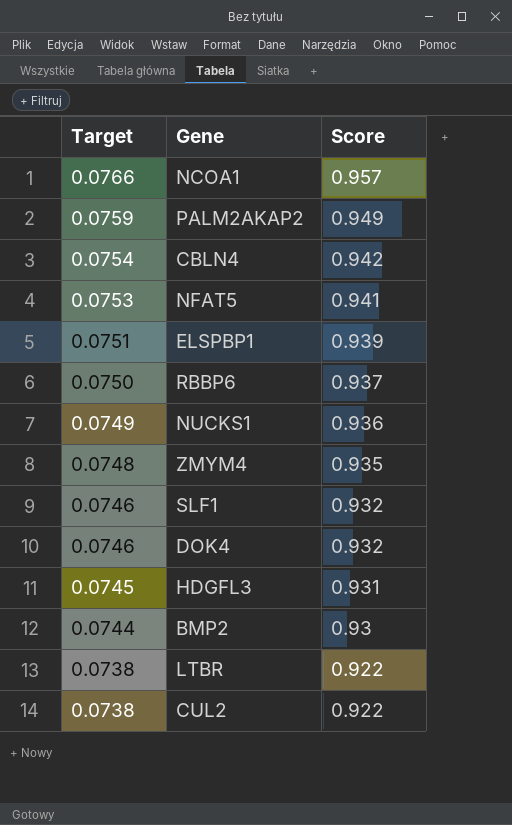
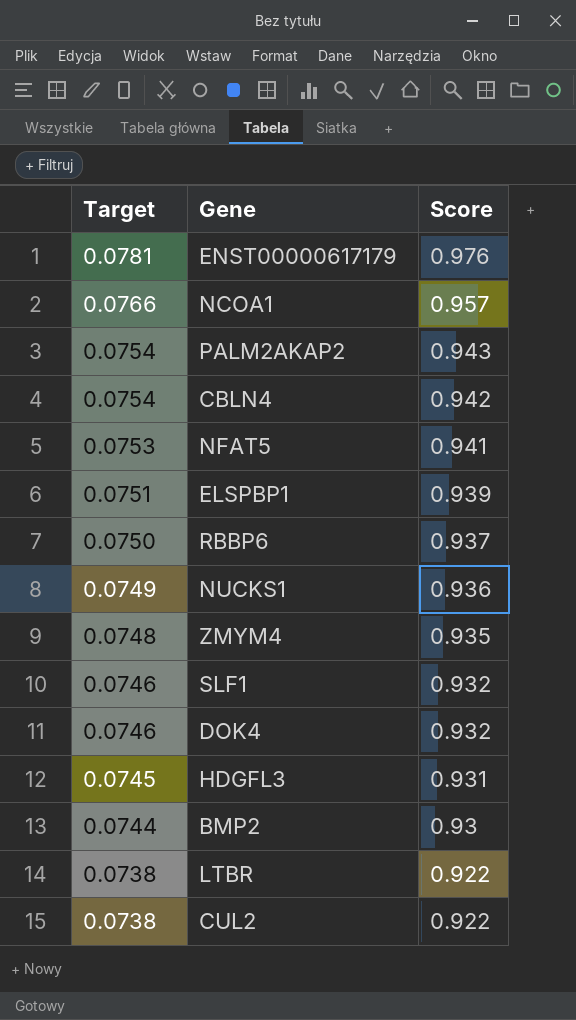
row ENST00000617179: none -> 0.0781 | 0.976
PALM2AKAP2 | Target: 0.0759 -> 0.0754
PALM2AKAP2 | Score: 0.949 -> 0.943

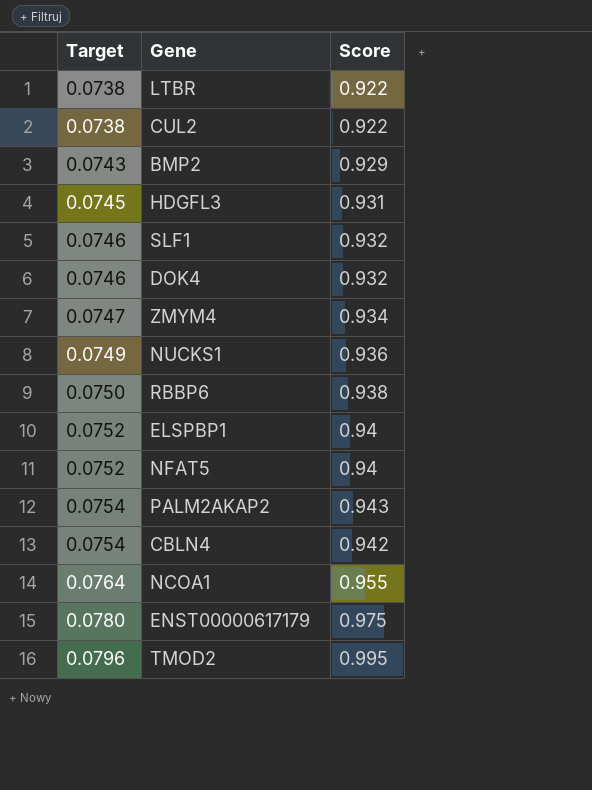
row order: Target descending -> Target ascending
BMP2 | Target: 0.0744 -> 0.0743
BMP2 | Score: 0.93 -> 0.929
ZMYM4 | Target: 0.0748 -> 0.0747
ZMYM4 | Score: 0.935 -> 0.934
RBBP6 | Score: 0.937 -> 0.938
ELSPBP1 | Target: 0.0751 -> 0.0752
ELSPBP1 | Score: 0.939 -> 0.94
NFAT5 | Target: 0.0753 -> 0.0752
NFAT5 | Score: 0.941 -> 0.94
NCOA1 | Target: 0.0766 -> 0.0764
NCOA1 | Score: 0.957 -> 0.955
ENST00000617179 | Target: 0.0781 -> 0.0780
ENST00000617179 | Score: 0.976 -> 0.975
row TMOD2: none -> 0.0796 | 0.995

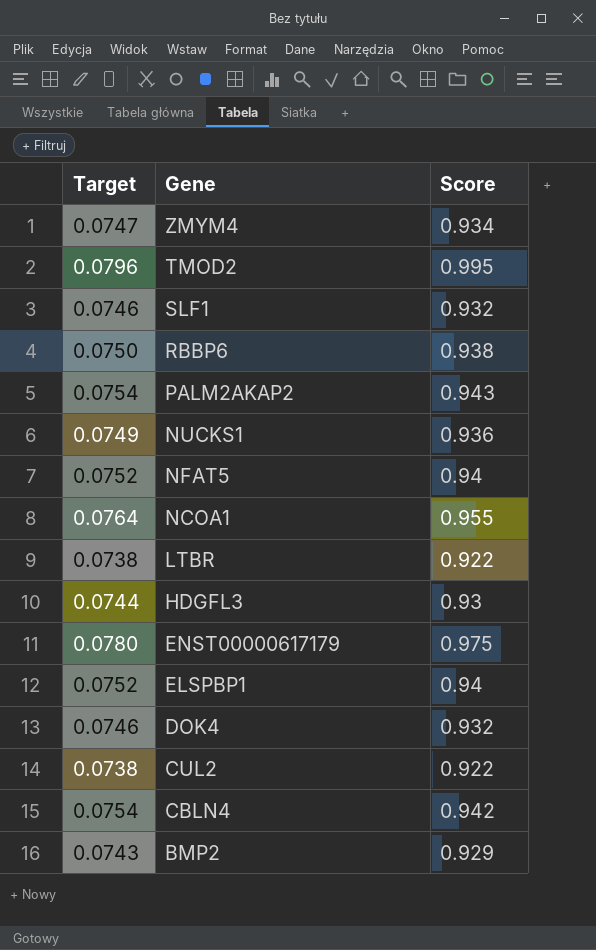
row order: Target ascending -> Gene descending
HDGFL3 | Target: 0.0745 -> 0.0744
HDGFL3 | Score: 0.931 -> 0.93

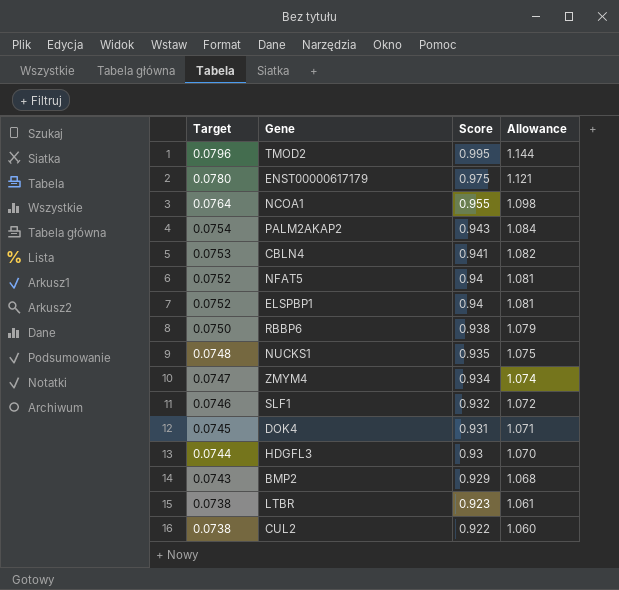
row order: Gene descending -> Target descending
column Allowance | formula: none -> [Score] * 1.15
CBLN4 | Target: 0.0754 -> 0.0753
CBLN4 | Score: 0.942 -> 0.941
NUCKS1 | Target: 0.0749 -> 0.0748
NUCKS1 | Score: 0.936 -> 0.935
DOK4 | Target: 0.0746 -> 0.0745
DOK4 | Score: 0.932 -> 0.931
LTBR | Score: 0.922 -> 0.923

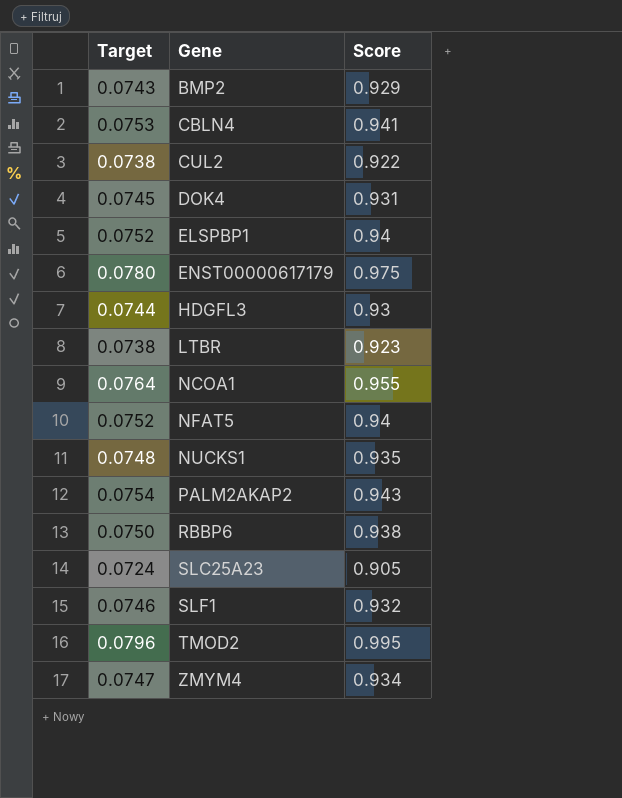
row order: Target descending -> Gene ascending
column Allowance | formula: [Score] * 1.15 -> none
row SLC25A23: none -> 0.0724 | 0.905

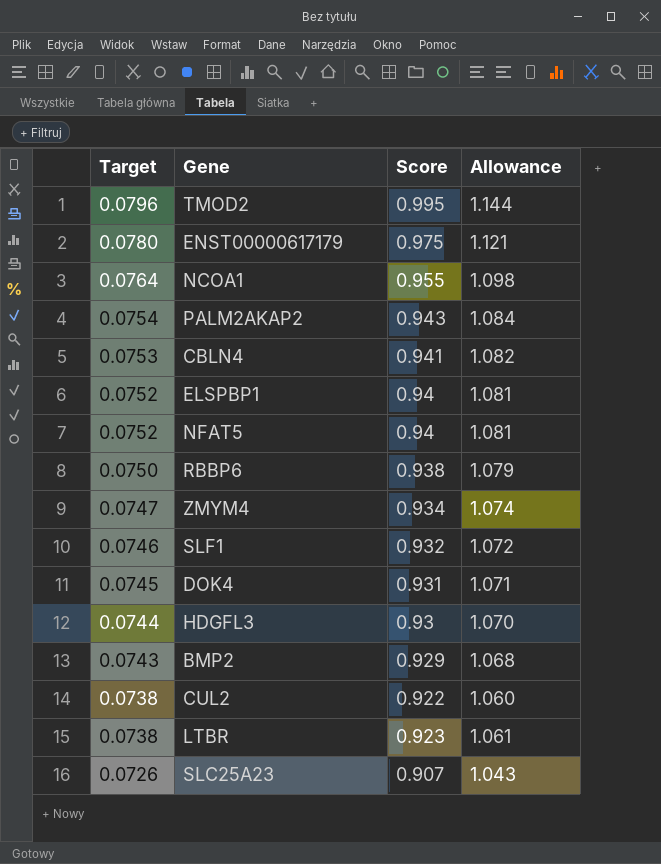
row order: Gene ascending -> Target descending
column Allowance | formula: none -> [Score] * 1.15
row NUCKS1: 0.0748 | 0.935 -> none
SLC25A23 | Target: 0.0724 -> 0.0726
SLC25A23 | Score: 0.905 -> 0.907

